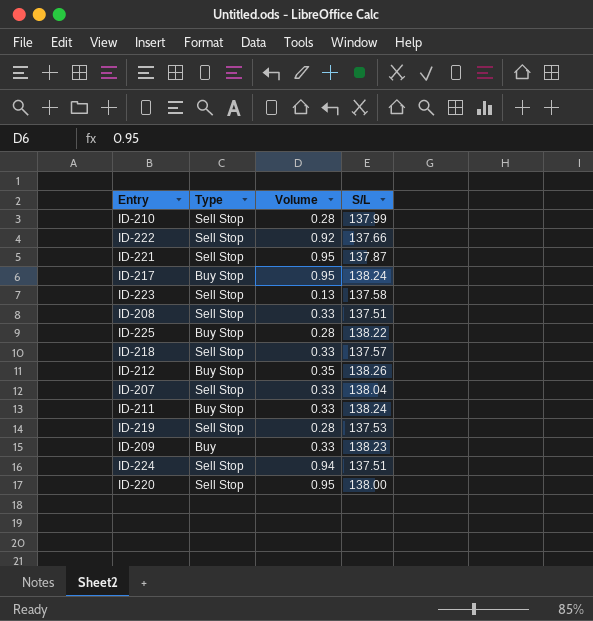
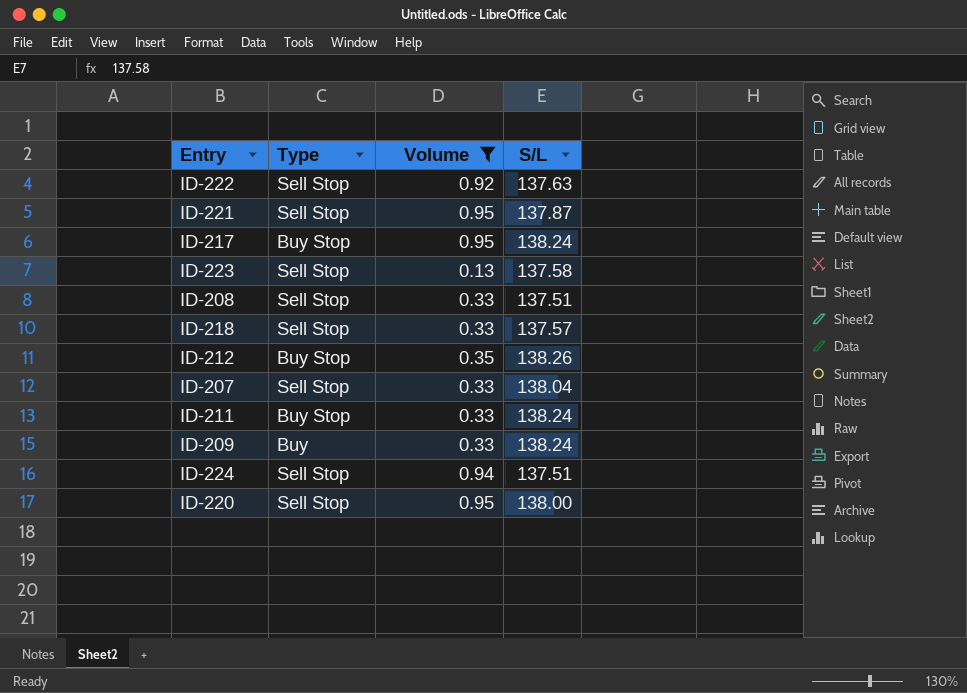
filter: none -> Volume != 0.28
ID-222 | S/L: 137.66 -> 137.63
ID-209 | S/L: 138.23 -> 138.24

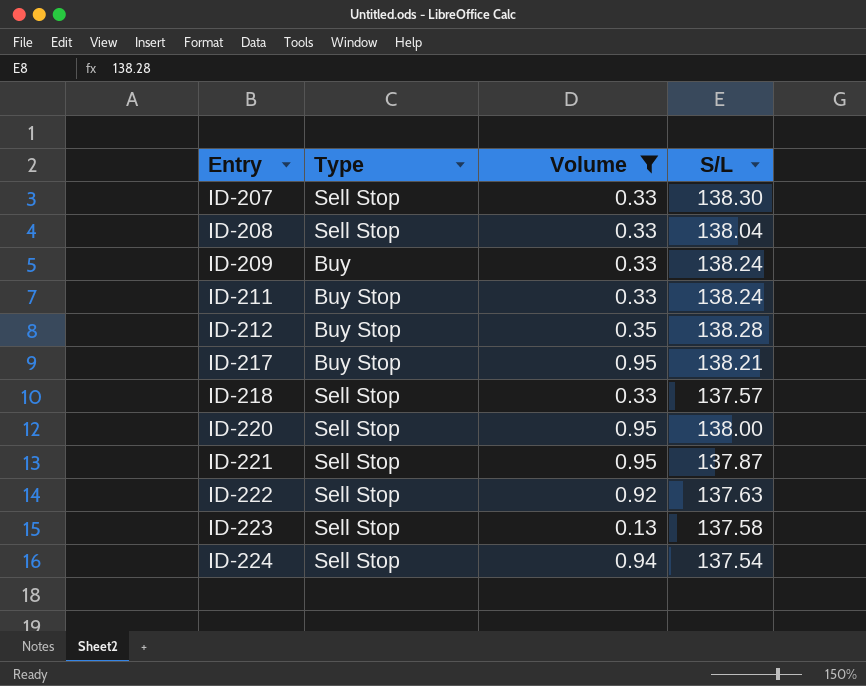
row order: none -> Entry ascending
ID-207 | S/L: 138.04 -> 138.30
ID-208 | S/L: 137.51 -> 138.04
ID-212 | S/L: 138.26 -> 138.28
ID-217 | S/L: 138.24 -> 138.21
ID-224 | S/L: 137.51 -> 137.54

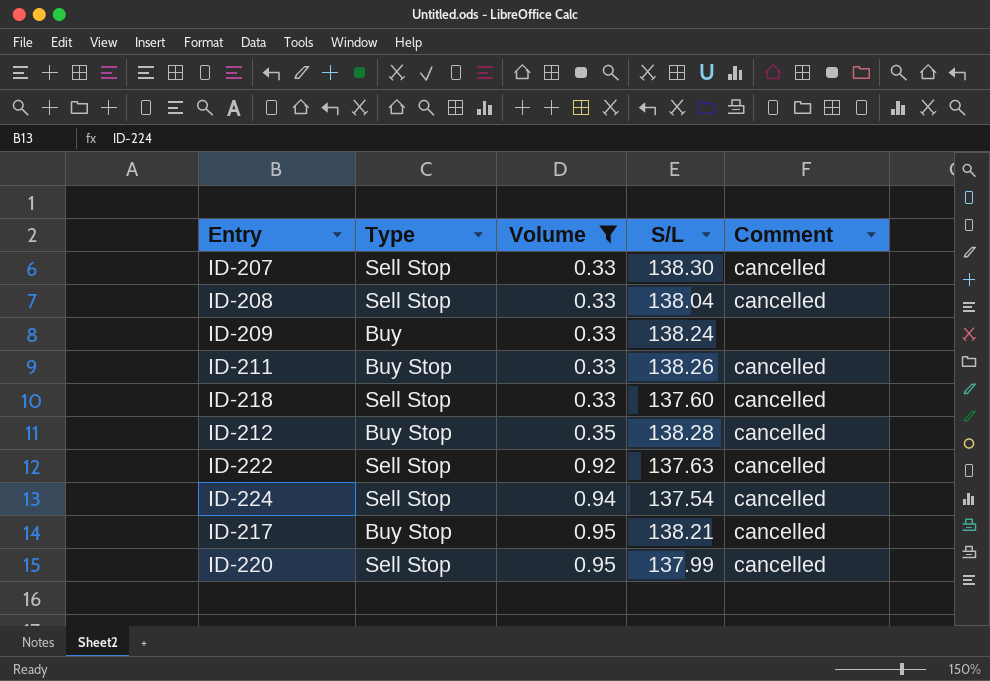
row order: Entry ascending -> Volume ascending
column Comment | position: none -> 5
row ID-221: Sell Stop | 0.95 | 137.87 -> none
row ID-223: Sell Stop | 0.13 | 137.58 -> none
ID-211 | S/L: 138.24 -> 138.26
ID-218 | S/L: 137.57 -> 137.60
ID-220 | S/L: 138.00 -> 137.99

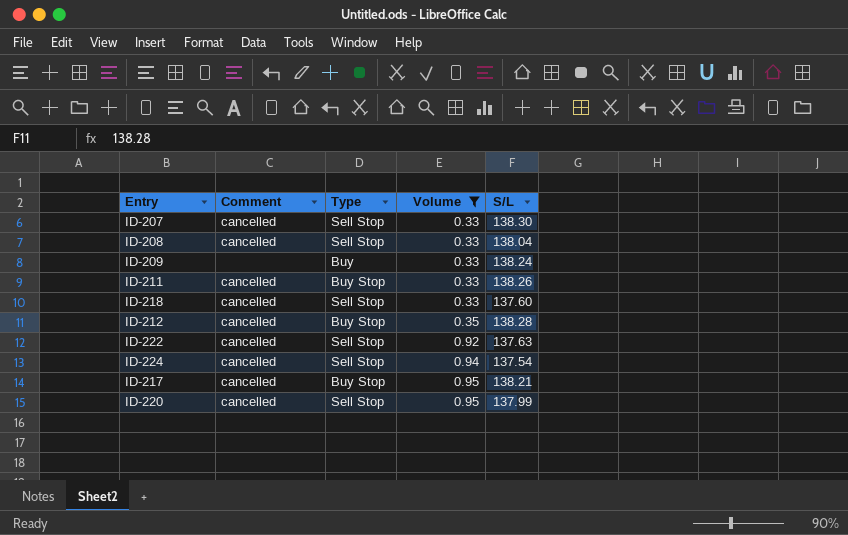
column Comment | position: 5 -> 2

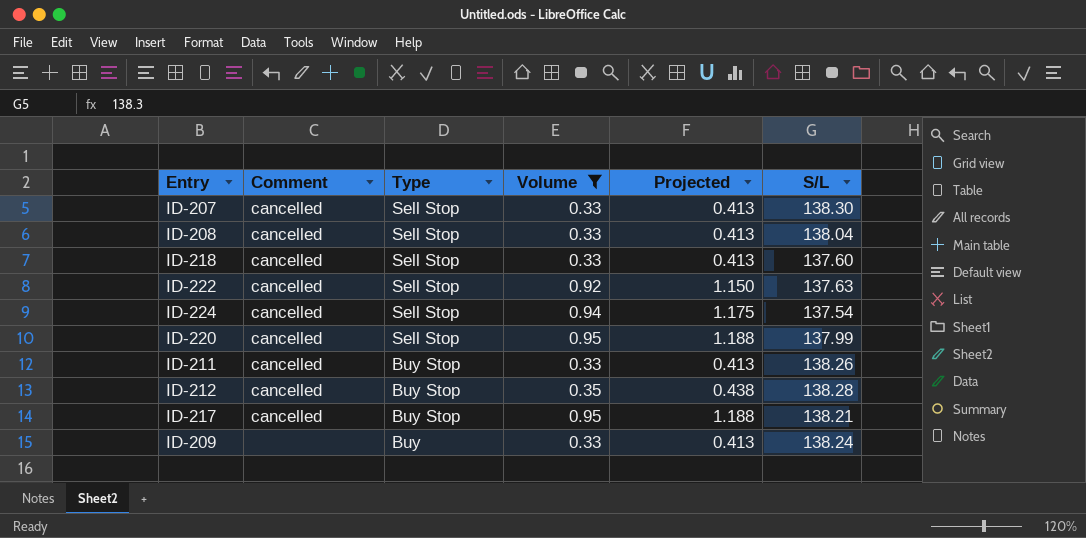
row order: Volume ascending -> Type descending
column Projected | formula: none -> [Volume] * 1.25

